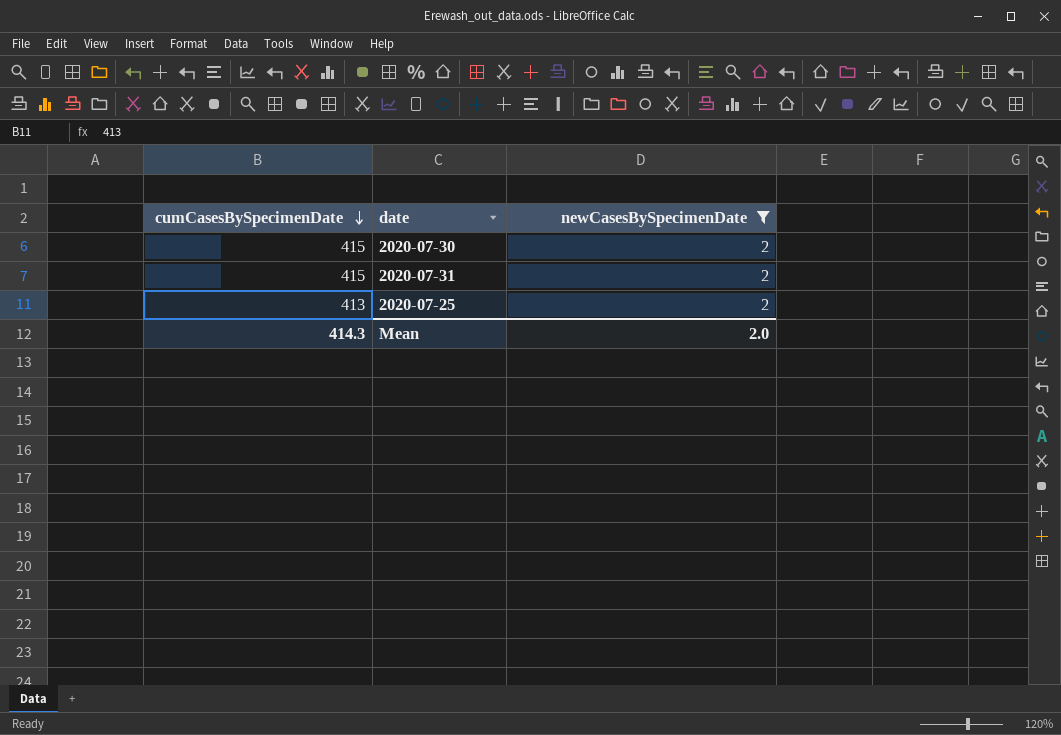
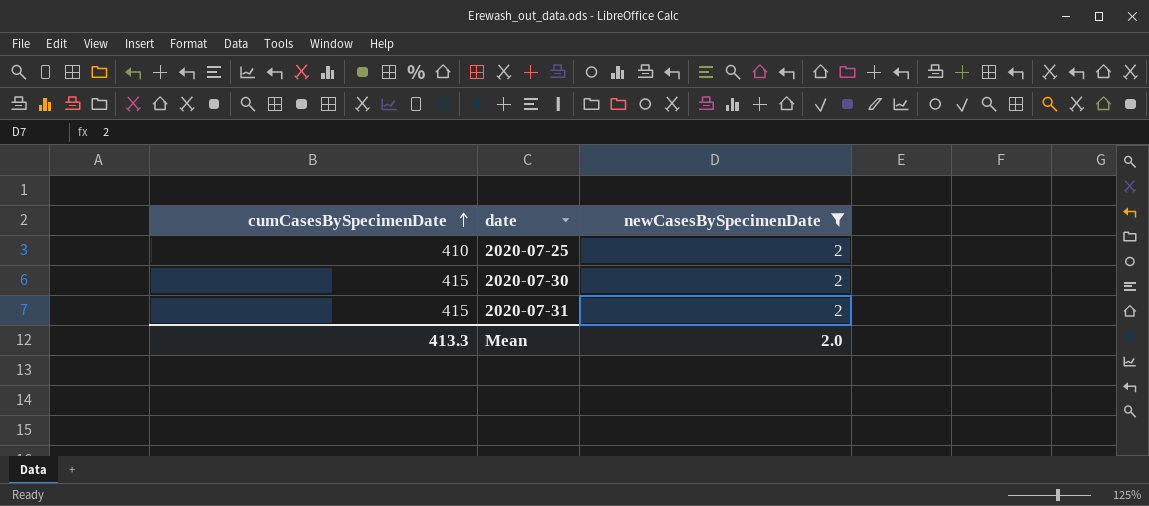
row order: cumCasesBySpecimenDate descending -> cumCasesBySpecimenDate ascending
2020-07-25 | cumCasesBySpecimenDate: 413 -> 410
Mean | cumCasesBySpecimenDate: 414.3 -> 413.3

